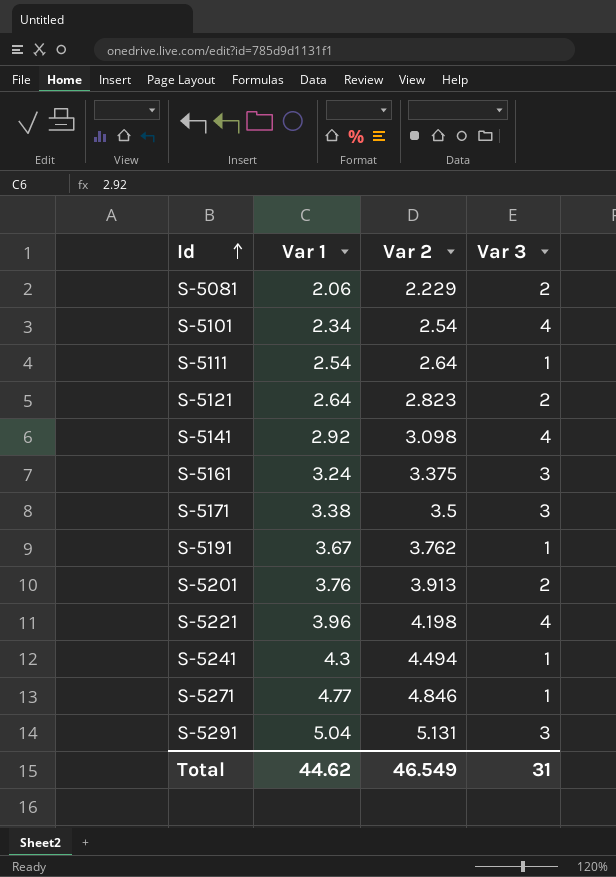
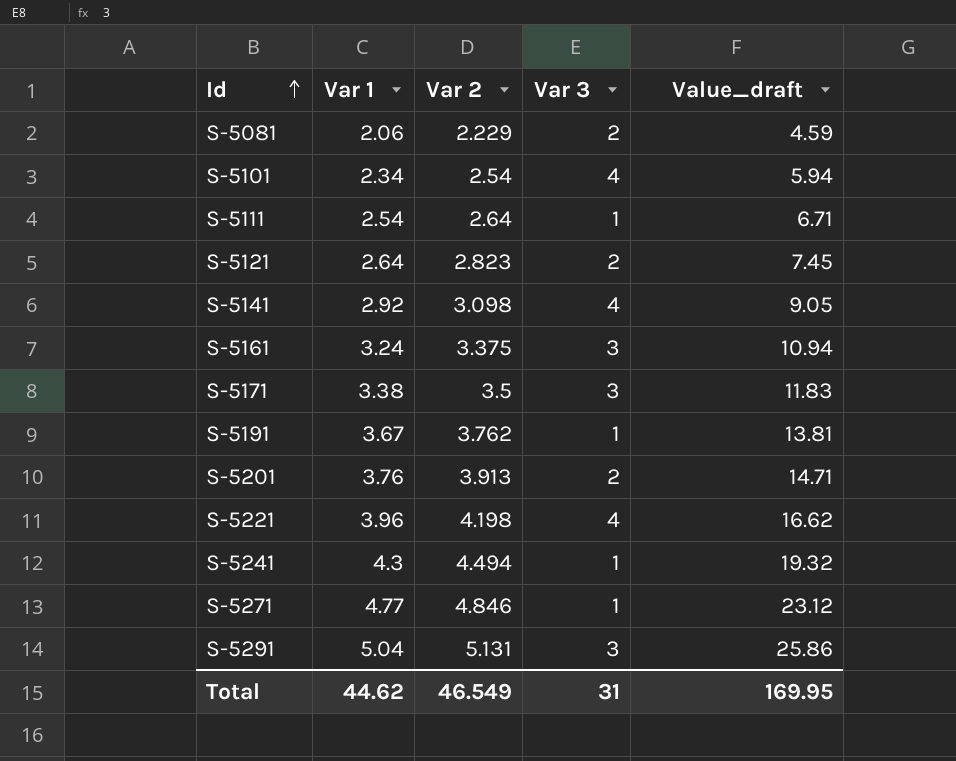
column Value_draft | formula: none -> [Var 1] * [Var 2]

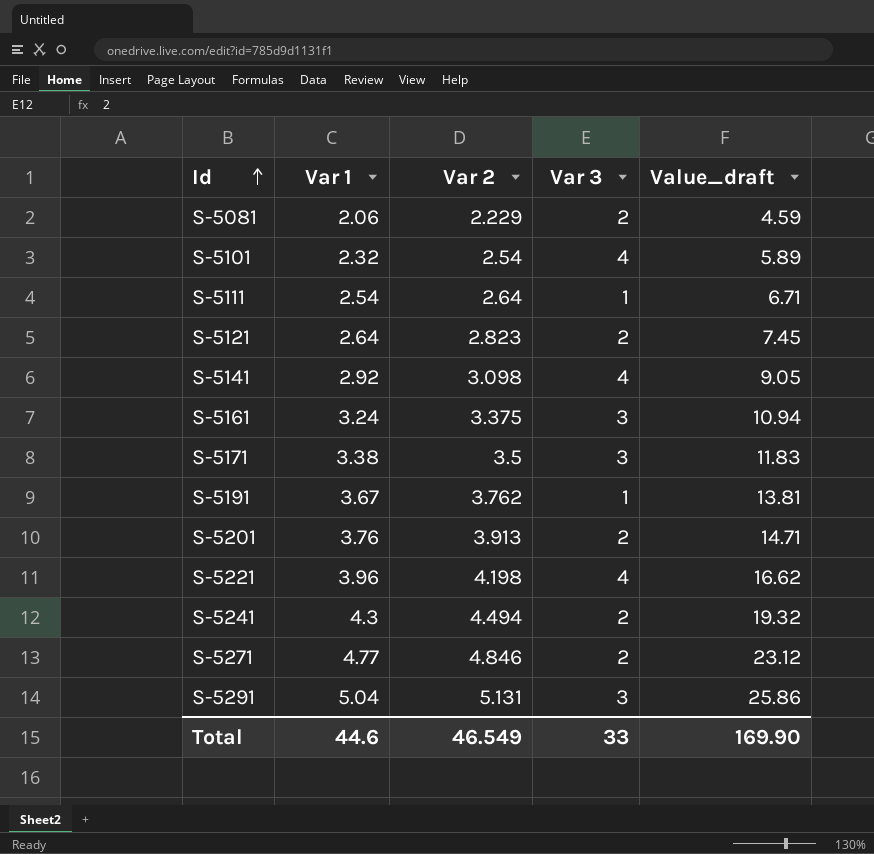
S-5101 | Var 1: 2.34 -> 2.32
S-5101 | Value_draft: 5.94 -> 5.89
S-5241 | Var 3: 1 -> 2
S-5271 | Var 3: 1 -> 2
Total | Var 1: 44.62 -> 44.6
Total | Var 3: 31 -> 33
Total | Value_draft: 169.95 -> 169.90

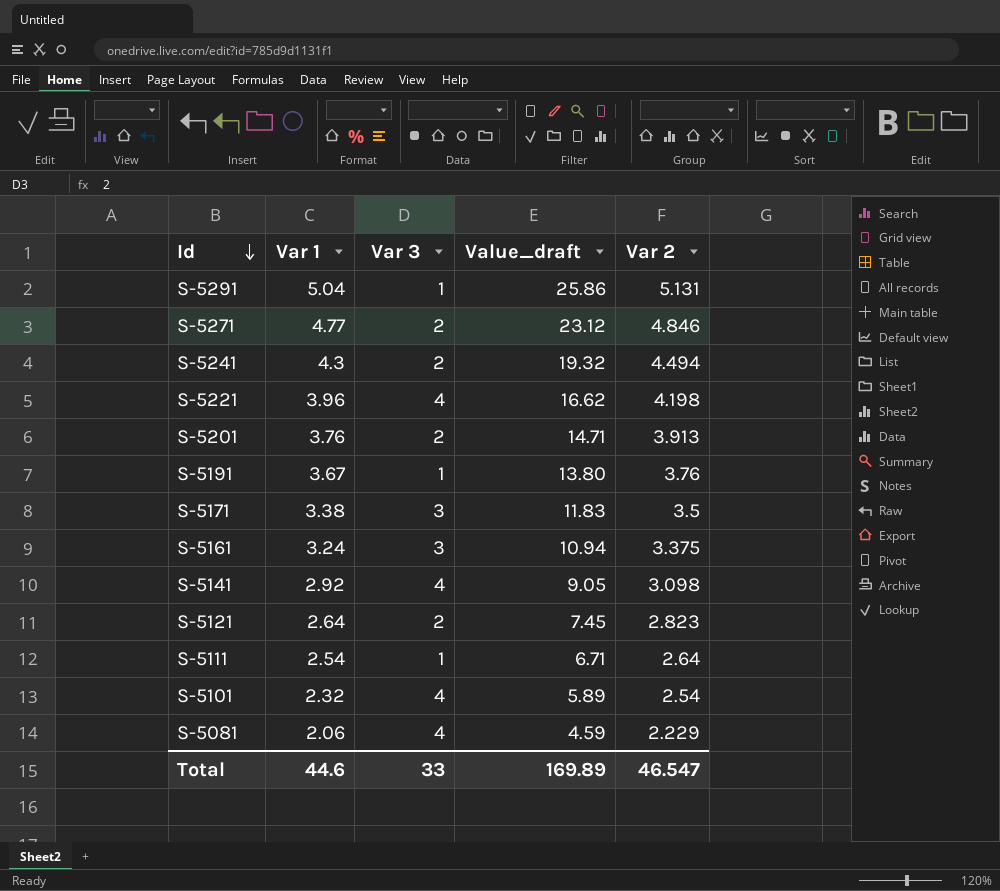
row order: Id ascending -> Id descending
column Var 2 | position: 3 -> 5
S-5291 | Var 3: 3 -> 1
S-5191 | Value_draft: 13.81 -> 13.80
S-5191 | Var 2: 3.762 -> 3.76
S-5081 | Var 3: 2 -> 4
Total | Value_draft: 169.90 -> 169.89
Total | Var 2: 46.549 -> 46.547

